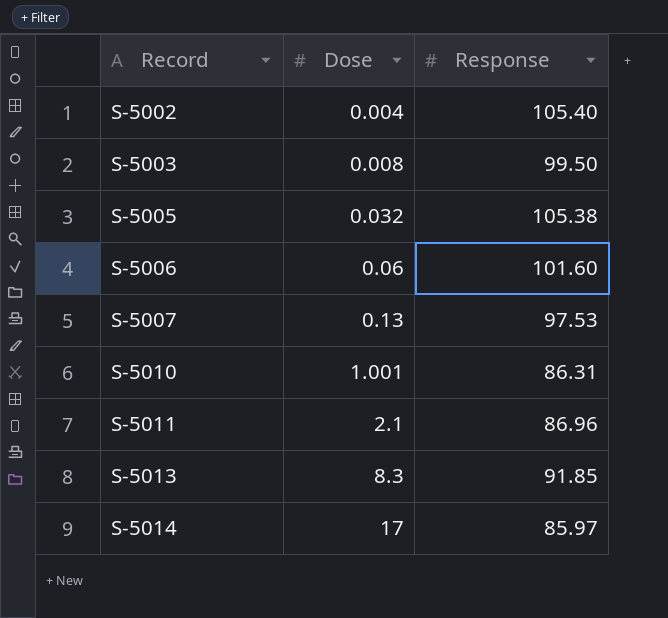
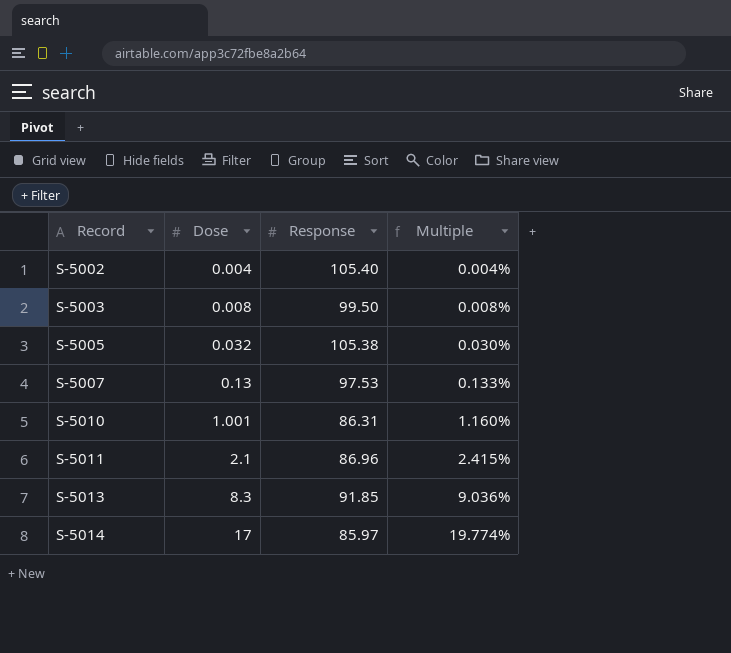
column Multiple | formula: none -> [Dose] / [Response]
row S-5006: 0.06 | 101.60 -> none

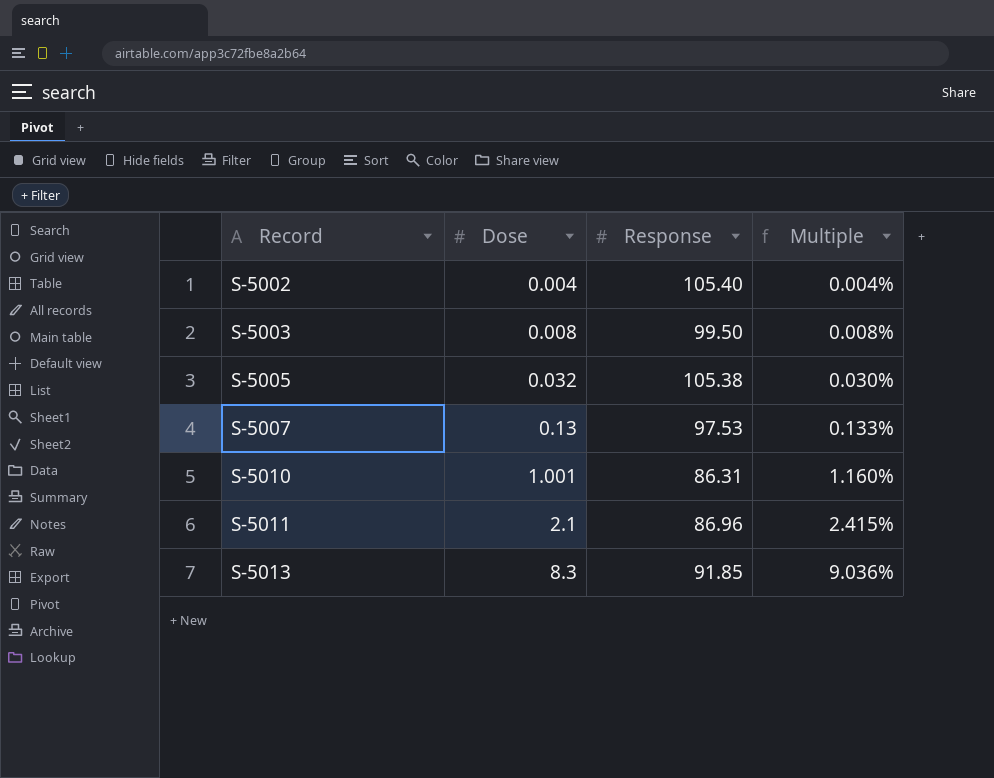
row S-5014: 17 | 85.97 | 19.774% -> none

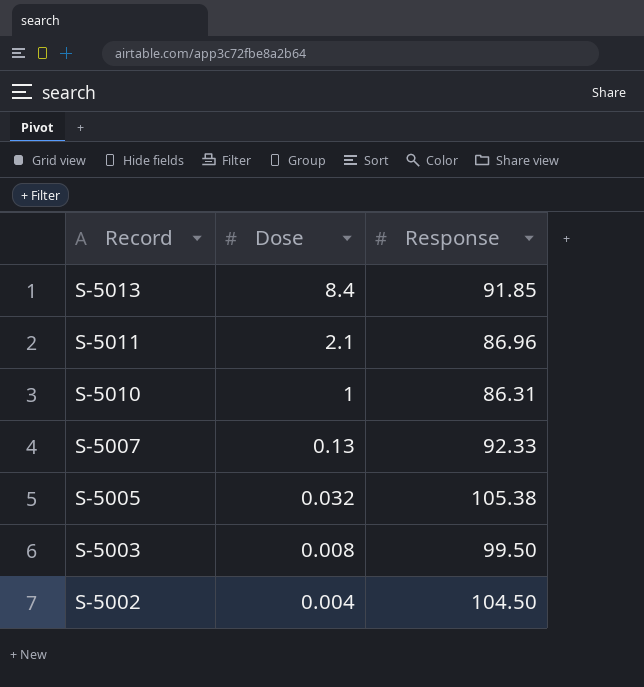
row order: Record ascending -> Record descending
column Multiple | formula: [Dose] / [Response] -> none
S-5013 | Dose: 8.3 -> 8.4
S-5010 | Dose: 1.001 -> 1
S-5007 | Response: 97.53 -> 92.33
S-5002 | Response: 105.40 -> 104.50

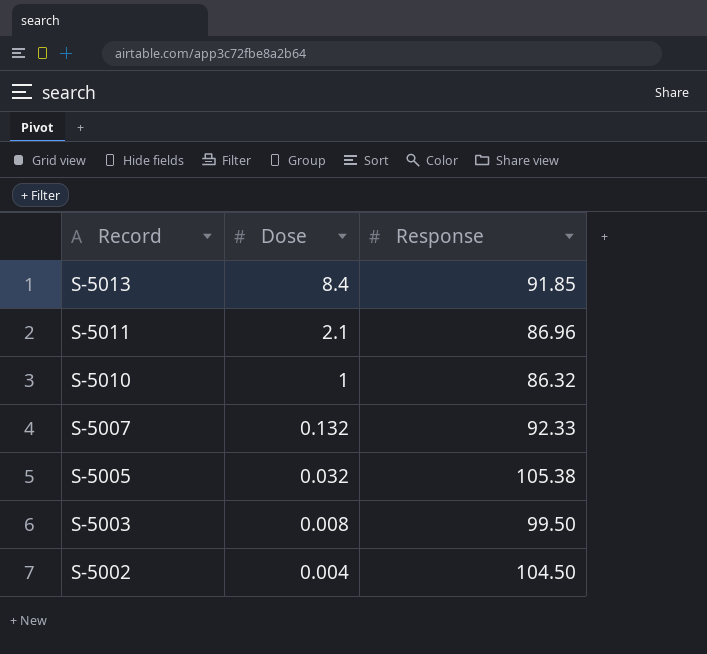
S-5010 | Response: 86.31 -> 86.32
S-5007 | Dose: 0.13 -> 0.132

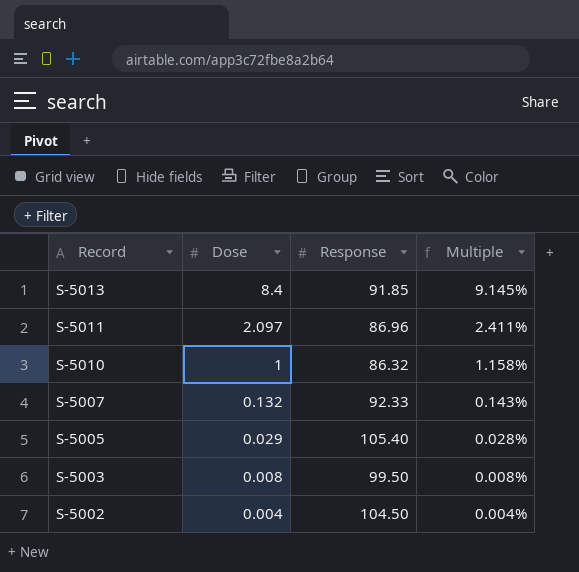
column Multiple | formula: none -> [Dose] / [Response]
S-5011 | Dose: 2.1 -> 2.097
S-5005 | Dose: 0.032 -> 0.029
S-5005 | Response: 105.38 -> 105.40

